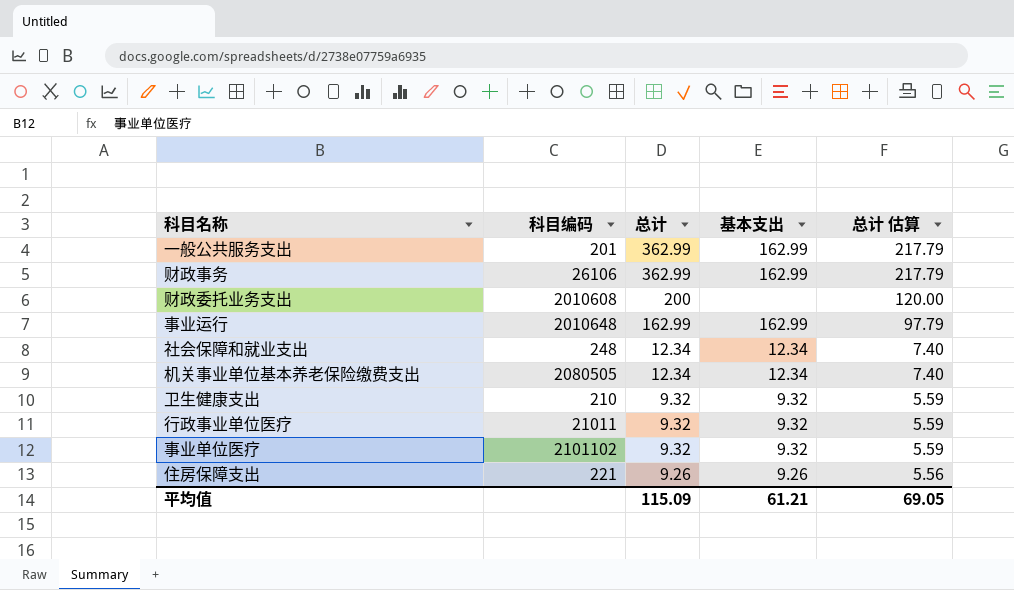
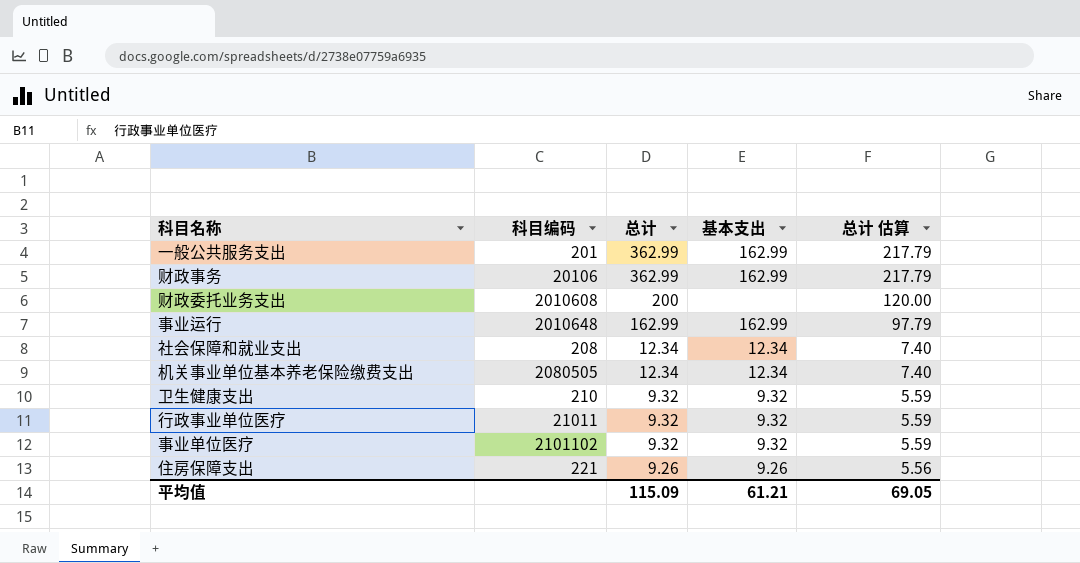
财政事务 | 科目编码: 26106 -> 20106
社会保障和就业支出 | 科目编码: 248 -> 208

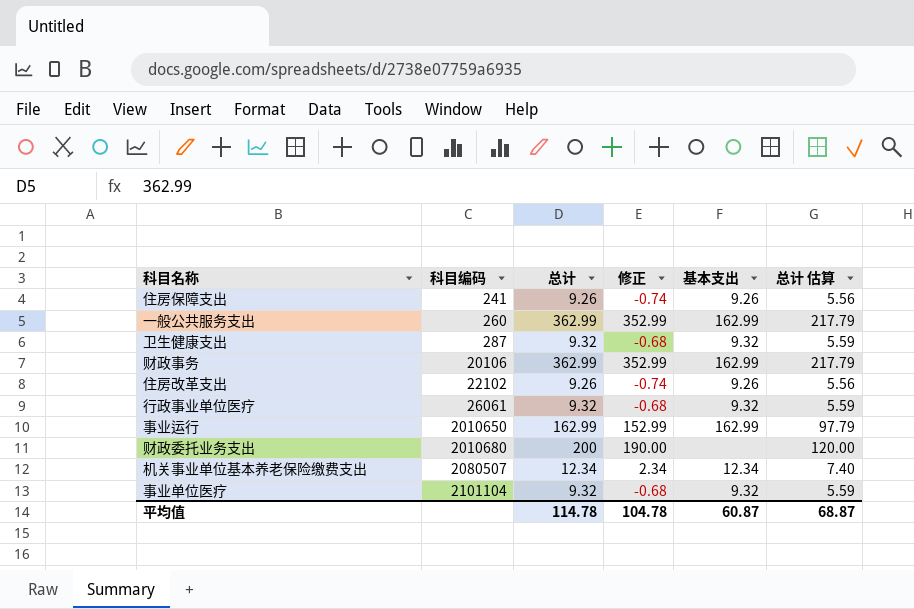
row order: 总计 descending -> 科目编码 ascending
column 修正 | formula: none -> [总计] - 10
row 社会保障和就业支出: 208 | 12.34 | 12.34 | 7.40 -> none
住房保障支出 | 科目编码: 221 -> 241
一般公共服务支出 | 科目编码: 201 -> 260
卫生健康支出 | 科目编码: 210 -> 287
row 住房改革支出: none -> 22102 | 9.26 | -0.74 | 9.26 | 5.56
行政事业单位医疗 | 科目编码: 21011 -> 26061
事业运行 | 科目编码: 2010648 -> 2010650
财政委托业务支出 | 科目编码: 2010608 -> 2010680
机关事业单位基本养老保险缴费支出 | 科目编码: 2080505 -> 2080507
事业单位医疗 | 科目编码: 2101102 -> 2101104
平均值 | 总计: 115.09 -> 114.78
平均值 | 基本支出: 61.21 -> 60.87
平均值 | 总计 估算: 69.05 -> 68.87

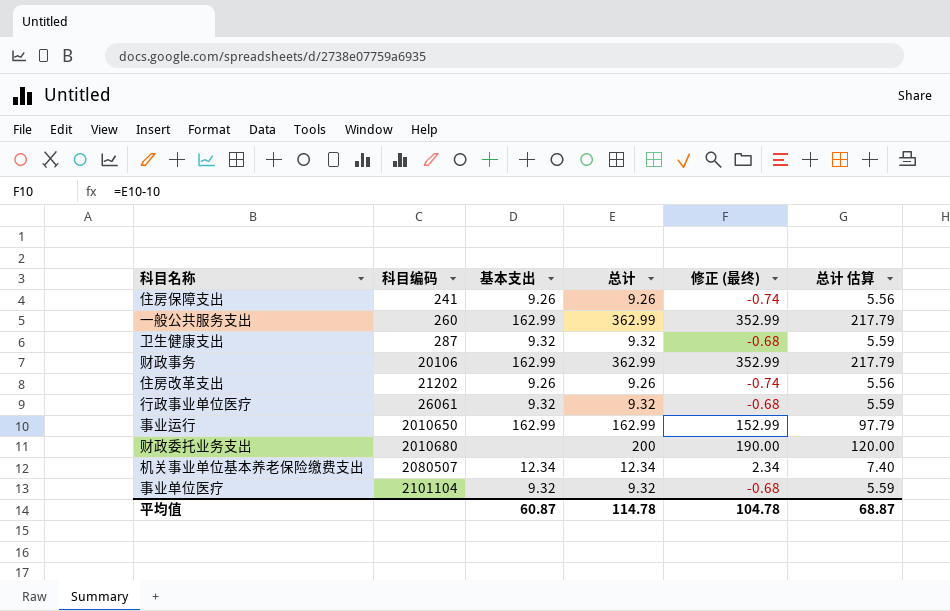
column 基本支出 | position: 5 -> 3
column name: 修正 -> 修正 (最终)
住房改革支出 | 科目编码: 22102 -> 21202

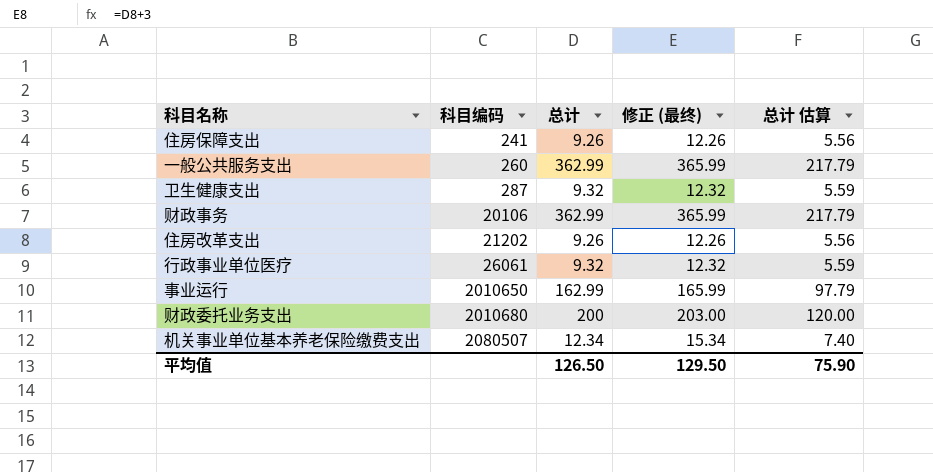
column 基本支出 | position: 3 -> none
column 修正 (最终) | formula: [总计] - 10 -> [总计] + 3
row 事业单位医疗: 2101104 | 9.32 | 9.32 | -0.68 | 5.59 -> none
平均值 | 总计: 114.78 -> 126.50
平均值 | 修正 (最终): 104.78 -> 129.50
平均值 | 总计 估算: 68.87 -> 75.90

